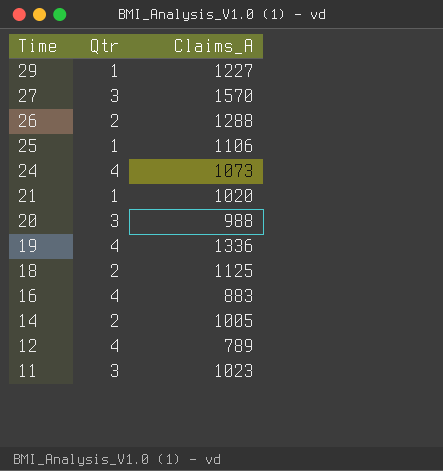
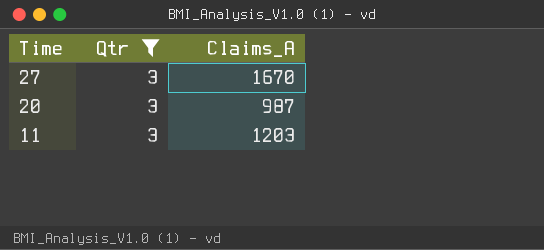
filter: none -> Qtr = 3
27 | Claims_A: 1570 -> 1670
20 | Claims_A: 988 -> 987
11 | Claims_A: 1023 -> 1203

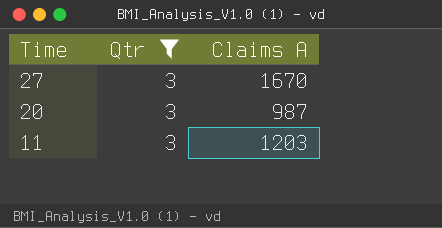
column name: Claims_A -> Claims A

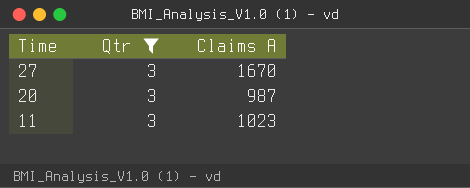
11 | Claims A: 1203 -> 1023

